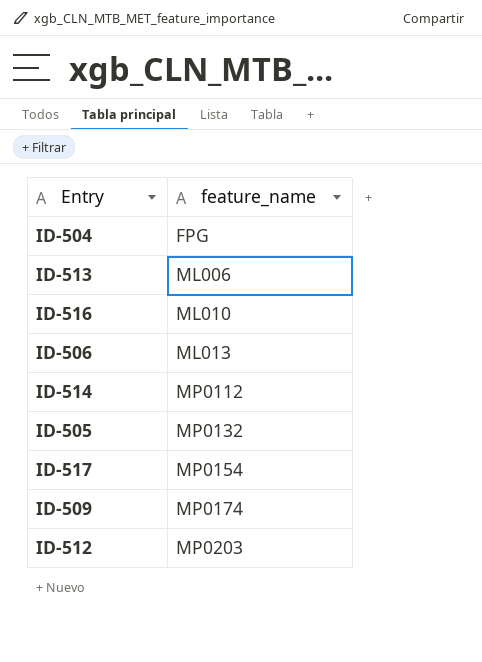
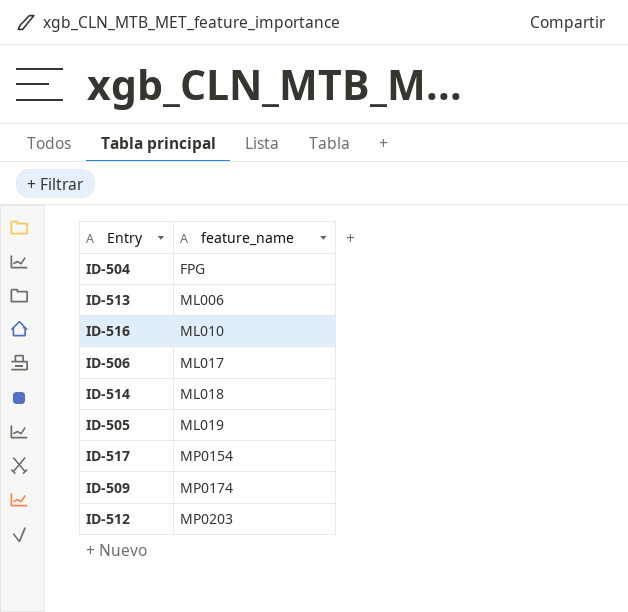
ID-506 | feature_name: ML013 -> ML017
ID-514 | feature_name: MP0112 -> ML018
ID-505 | feature_name: MP0132 -> ML019

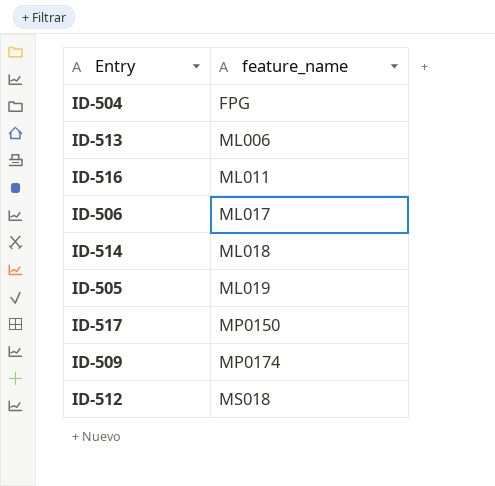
ID-516 | feature_name: ML010 -> ML011
ID-517 | feature_name: MP0154 -> MP0150
ID-512 | feature_name: MP0203 -> MS018

